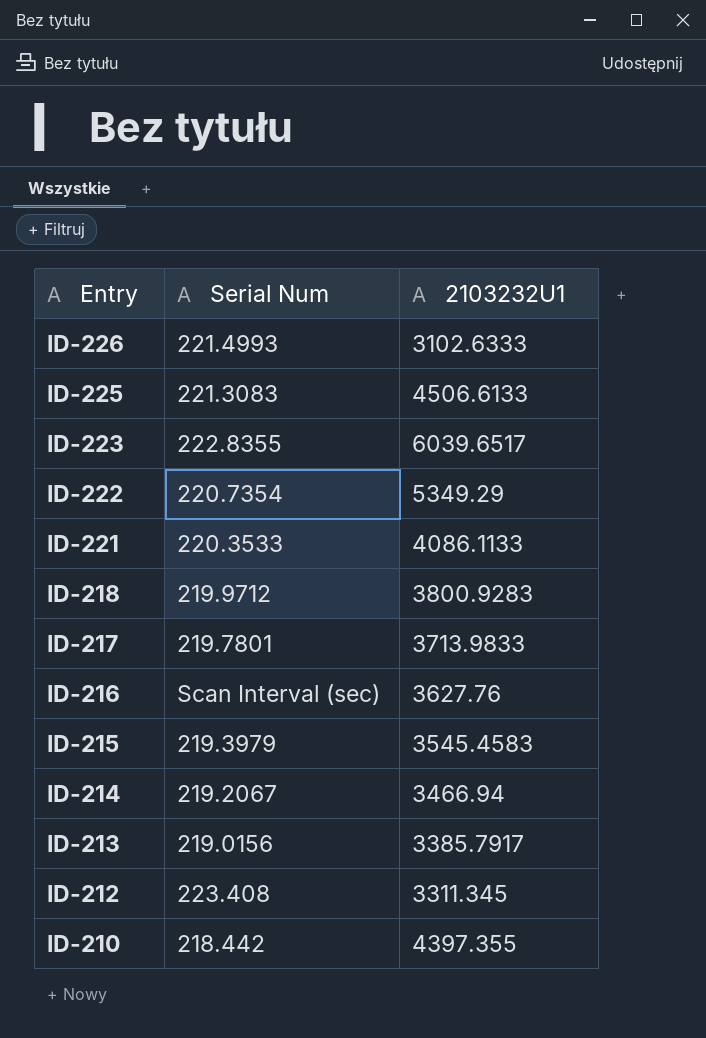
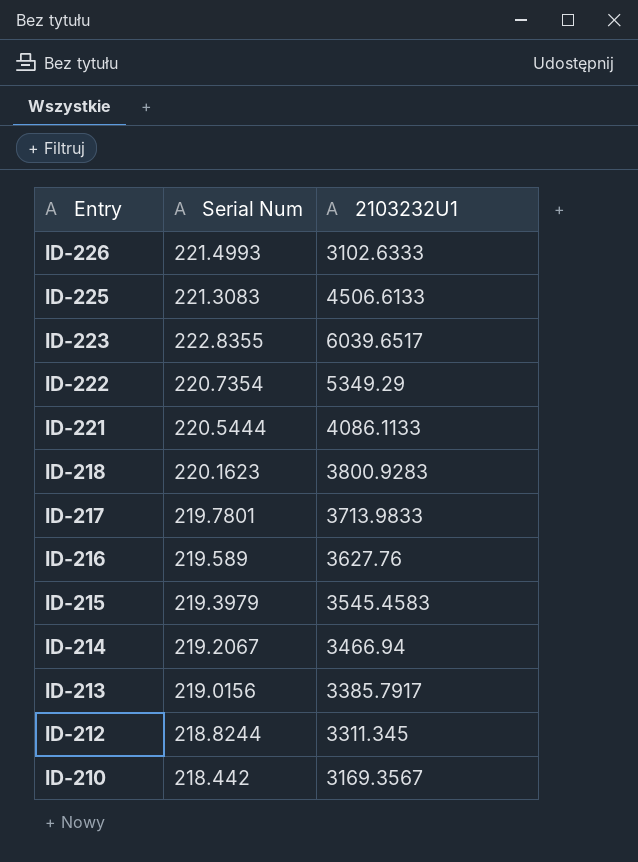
ID-221 | Serial Num: 220.3533 -> 220.5444
ID-218 | Serial Num: 219.9712 -> 220.1623
ID-216 | Serial Num: Scan Interval (sec) -> 219.589
ID-212 | Serial Num: 223.408 -> 218.8244
ID-210 | 2103232U1: 4397.355 -> 3169.3567

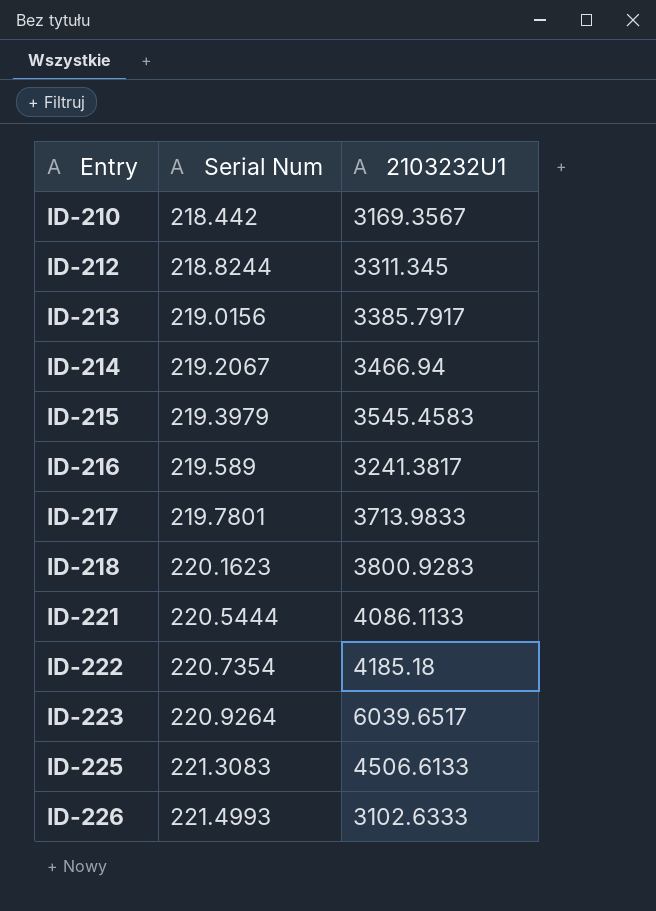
row order: Entry descending -> Entry ascending
ID-216 | 2103232U1: 3627.76 -> 3241.3817
ID-222 | 2103232U1: 5349.29 -> 4185.18
ID-223 | Serial Num: 222.8355 -> 220.9264

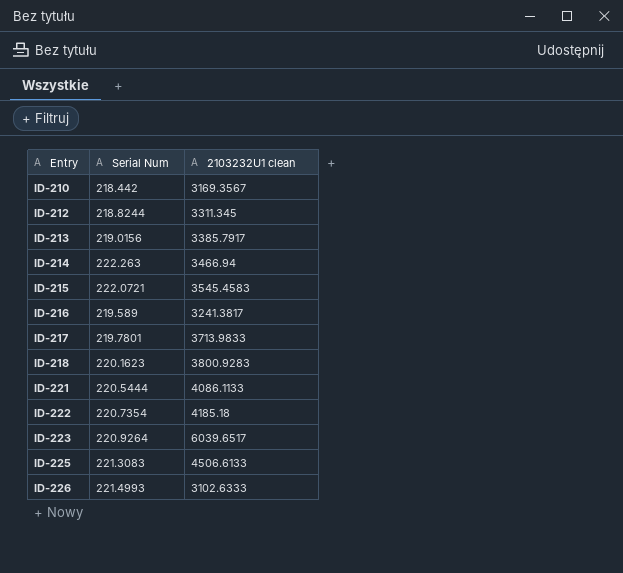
column name: 2103232U1 -> 2103232U1 clean
ID-214 | Serial Num: 219.2067 -> 222.263
ID-215 | Serial Num: 219.3979 -> 222.0721

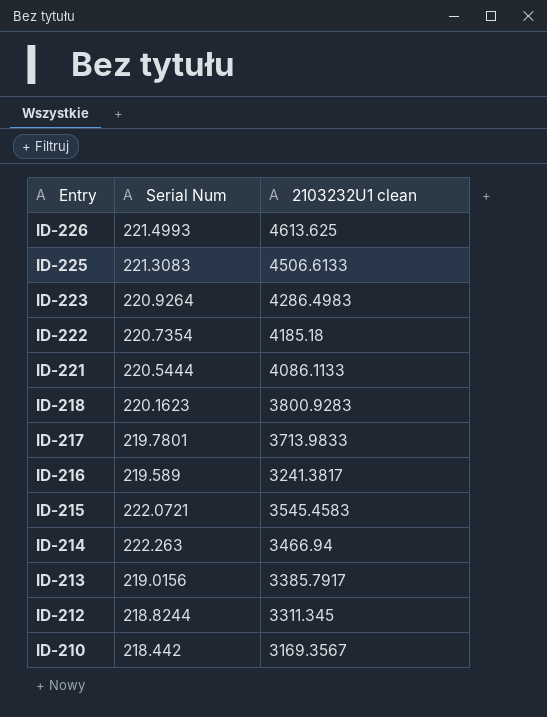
row order: Entry ascending -> Entry descending
ID-226 | 2103232U1 clean: 3102.6333 -> 4613.625
ID-223 | 2103232U1 clean: 6039.6517 -> 4286.4983

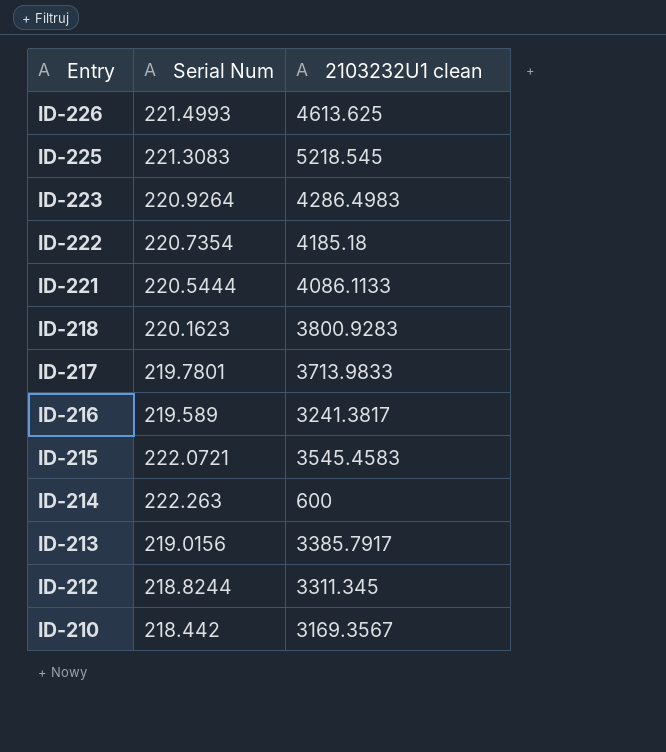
ID-225 | 2103232U1 clean: 4506.6133 -> 5218.545
ID-214 | 2103232U1 clean: 3466.94 -> 600

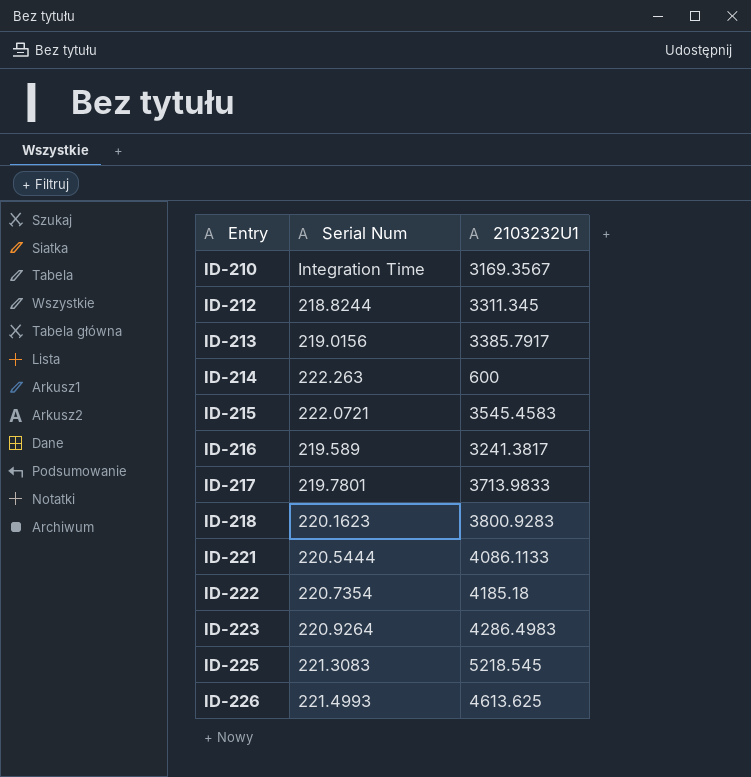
row order: Entry descending -> Entry ascending
column name: 2103232U1 clean -> 2103232U1
ID-210 | Serial Num: 218.442 -> Integration Time

